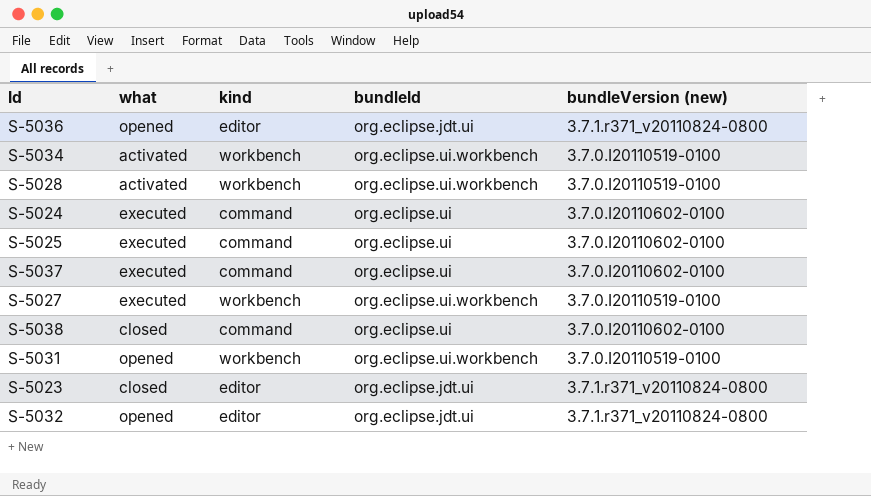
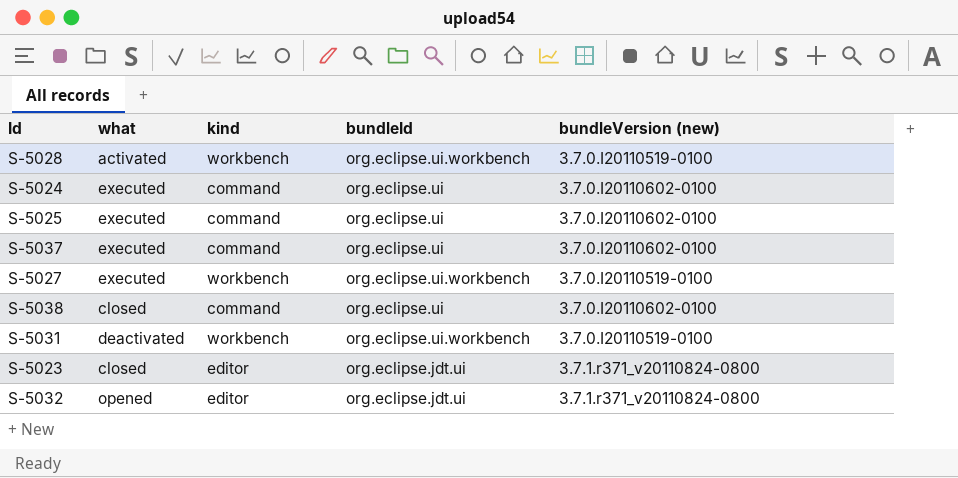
row S-5036: opened | editor | org.eclipse.jdt.ui | 3.7.1.r371_v20110824-0800 -> none
row S-5034: activated | workbench | org.eclipse.ui.workbench | 3.7.0.I20110519-0100 -> none
S-5031 | what: opened -> deactivated

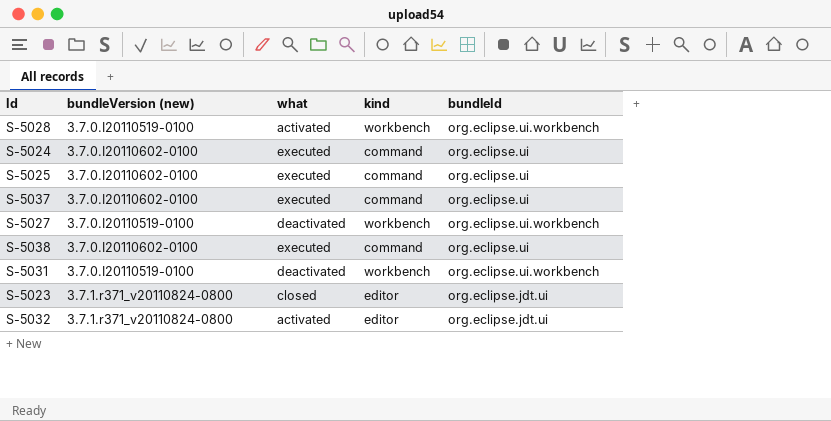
column bundleVersion (new) | position: 5 -> 2
S-5027 | what: executed -> deactivated
S-5038 | what: closed -> executed
S-5032 | what: opened -> activated

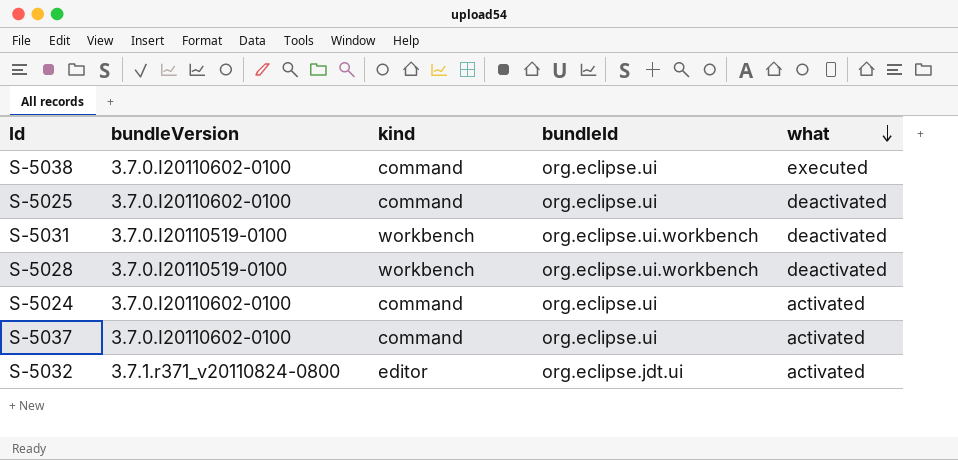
row order: none -> what descending
column name: bundleVersion (new) -> bundleVersion
column what | position: 3 -> 5
row S-5027: 3.7.0.I20110519-0100 | deactivated | workbench | org.eclipse.ui.workbench -> none
row S-5023: 3.7.1.r371_v20110824-0800 | closed | editor | org.eclipse.jdt.ui -> none
S-5025 | what: executed -> deactivated
S-5028 | what: activated -> deactivated
S-5024 | what: executed -> activated
S-5037 | what: executed -> activated

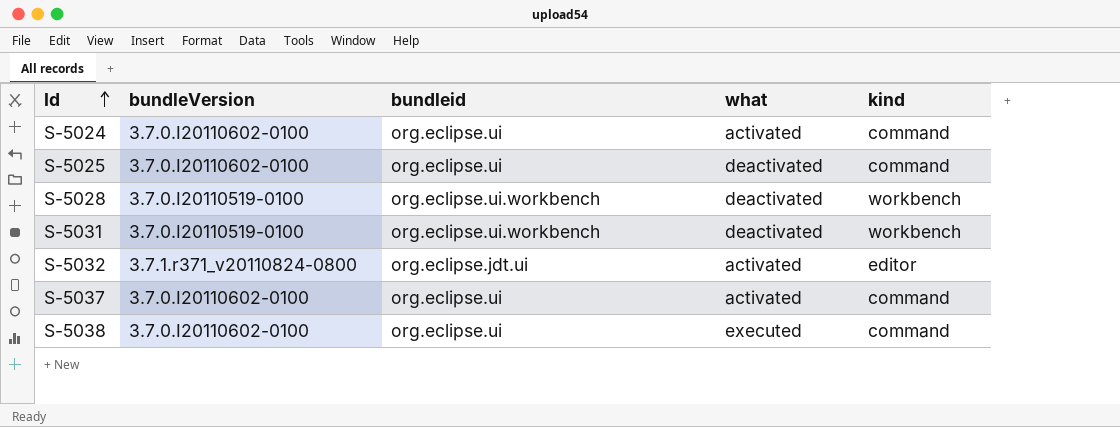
row order: what descending -> Id ascending
column name: bundleId -> bundleid
column kind | position: 3 -> 5

